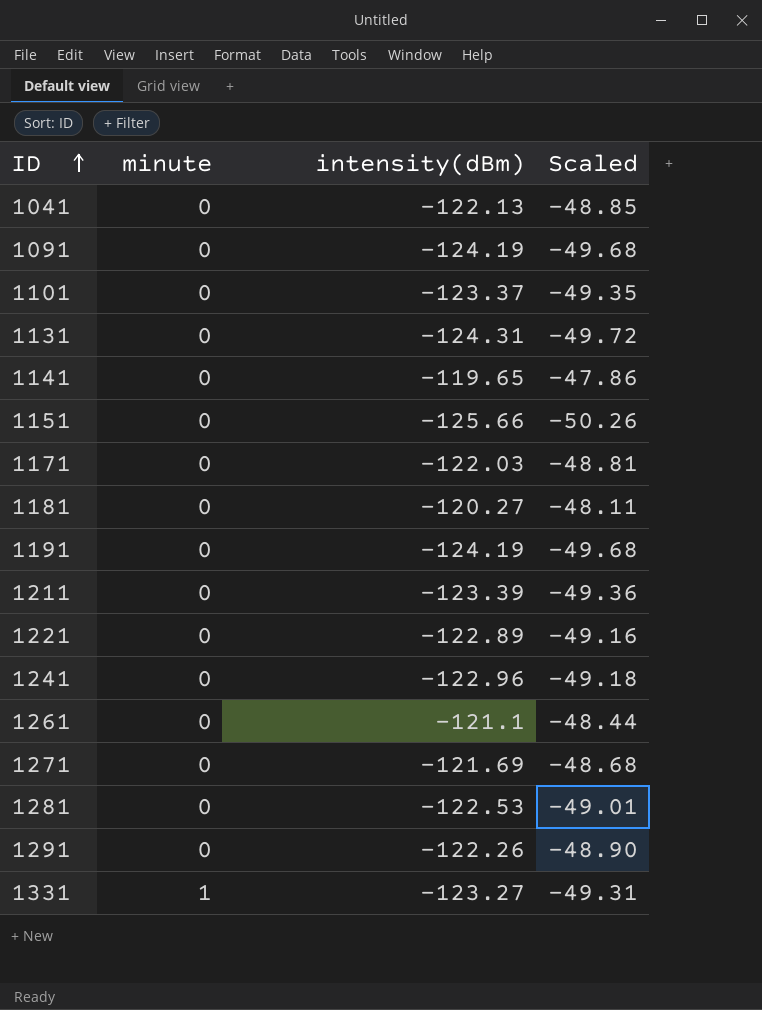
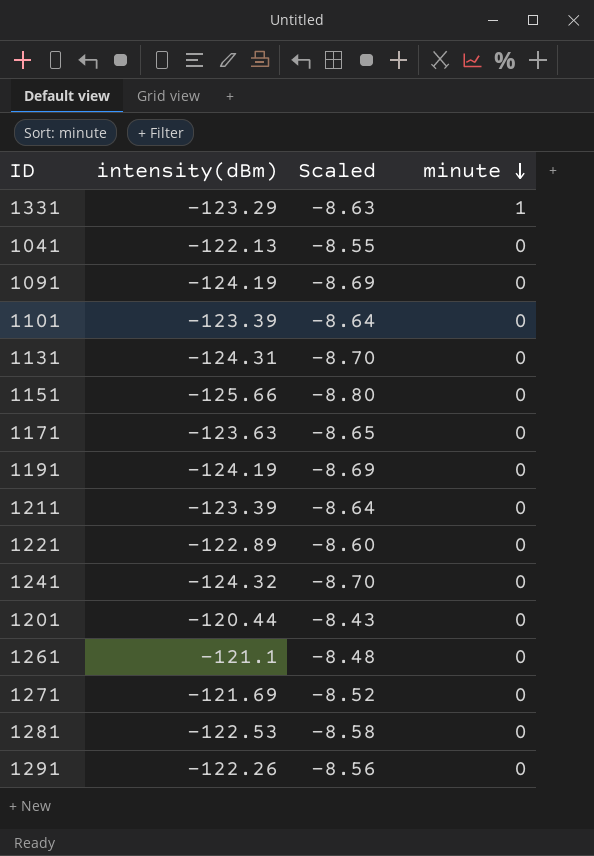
row order: ID ascending -> minute descending
column Scaled | formula: [intensity(dBm)] * 0.4 -> [intensity(dBm)] * 0.07
column minute | position: 2 -> 4
row 1141: 0 | -119.65 | -47.86 -> none
row 1181: 0 | -120.27 | -48.11 -> none
1331 | intensity(dBm): -123.27 -> -123.29
1101 | intensity(dBm): -123.37 -> -123.39
1171 | intensity(dBm): -122.03 -> -123.63
1241 | intensity(dBm): -122.96 -> -124.32
row 1201: none -> -120.44 | -8.43 | 0

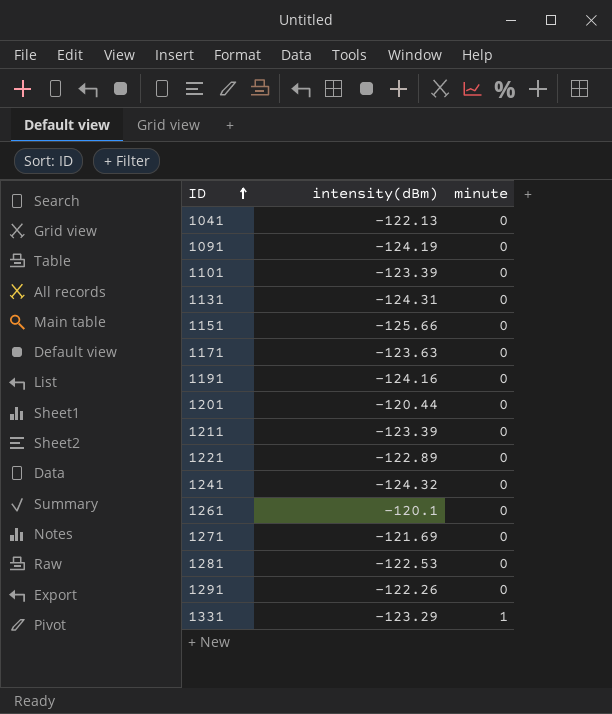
row order: minute descending -> ID ascending
column Scaled | formula: [intensity(dBm)] * 0.07 -> none
1191 | intensity(dBm): -124.19 -> -124.16
1261 | intensity(dBm): -121.1 -> -120.1

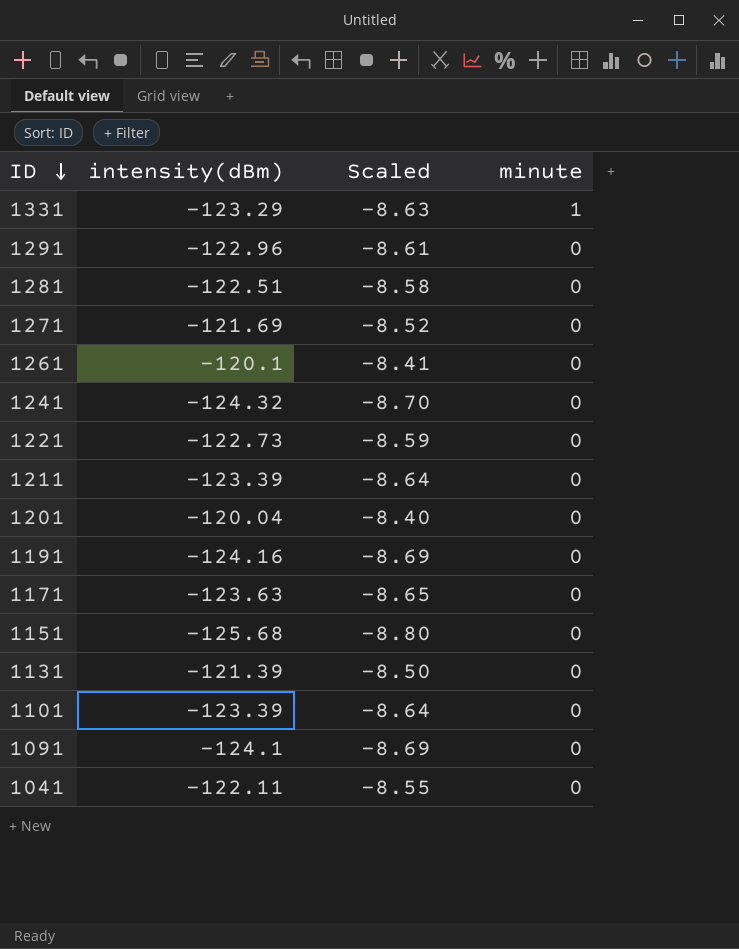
row order: ID ascending -> ID descending
column Scaled | formula: none -> [intensity(dBm)] * 0.07
1291 | intensity(dBm): -122.26 -> -122.96
1281 | intensity(dBm): -122.53 -> -122.51
1221 | intensity(dBm): -122.89 -> -122.73
1201 | intensity(dBm): -120.44 -> -120.04
1151 | intensity(dBm): -125.66 -> -125.68
1131 | intensity(dBm): -124.31 -> -121.39
1091 | intensity(dBm): -124.19 -> -124.1
1041 | intensity(dBm): -122.13 -> -122.11

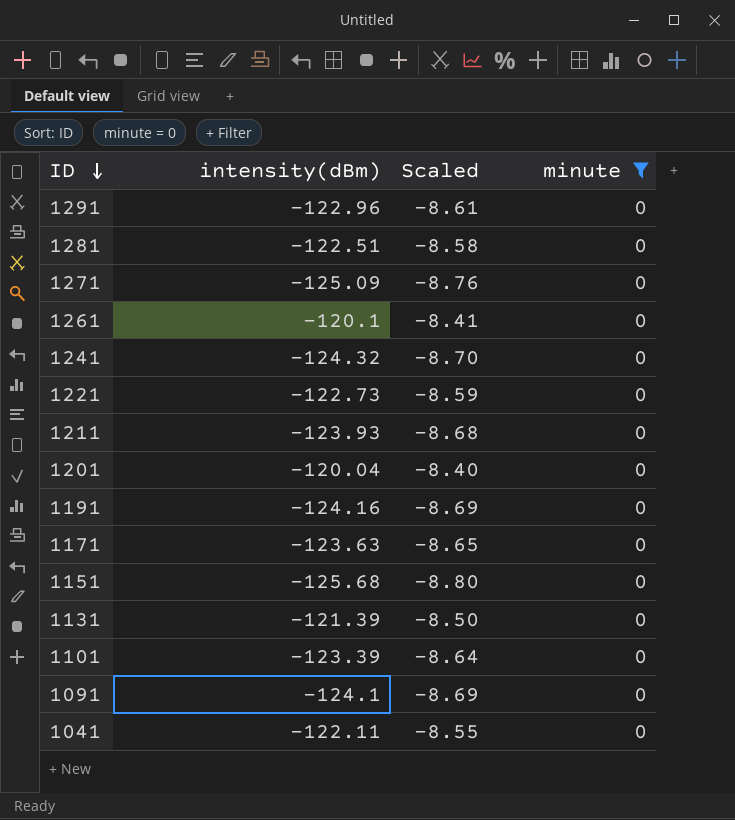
filter: none -> minute = 0
1271 | intensity(dBm): -121.69 -> -125.09
1271 | Scaled: -8.52 -> -8.76
1211 | intensity(dBm): -123.39 -> -123.93
1211 | Scaled: -8.64 -> -8.68

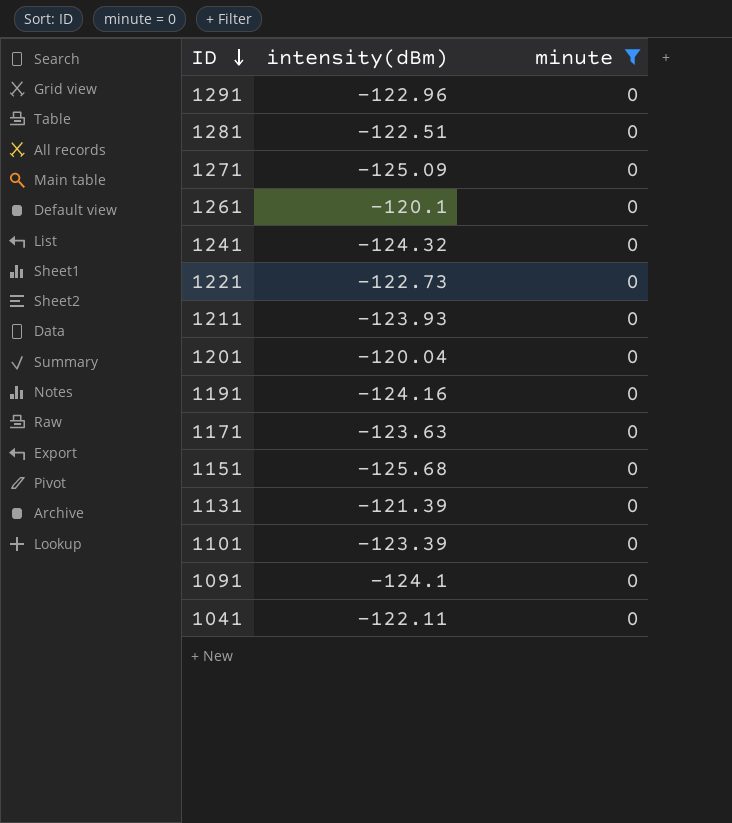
column Scaled | formula: [intensity(dBm)] * 0.07 -> none

